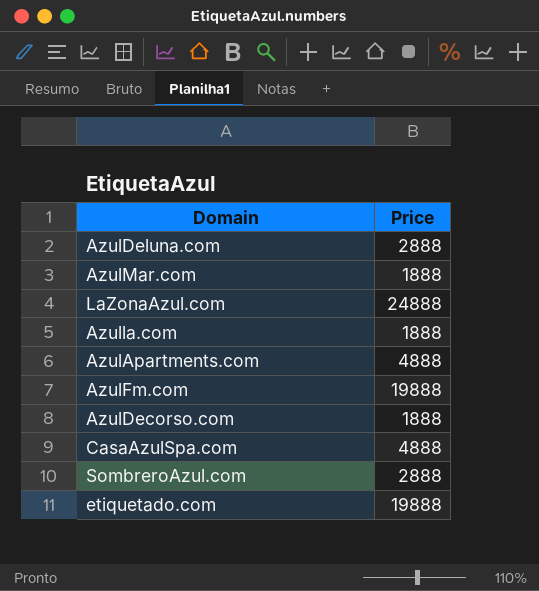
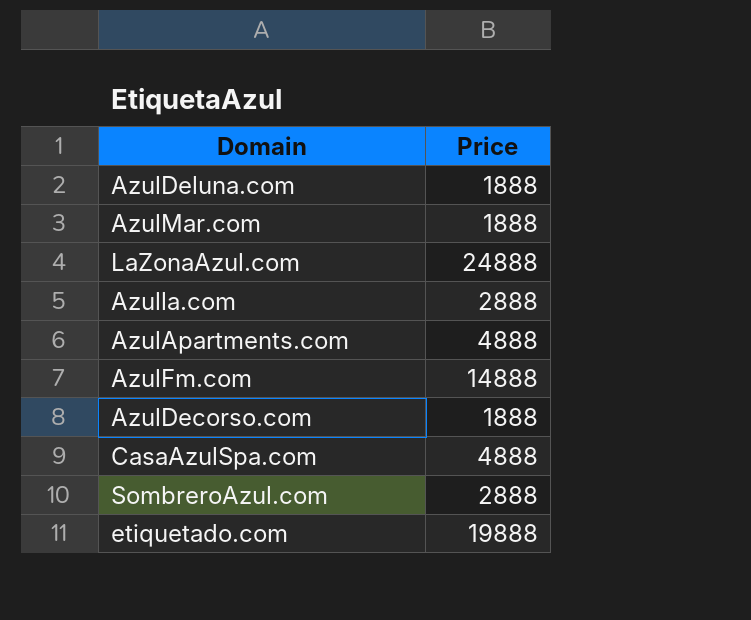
AzulDeluna.com | Price: 2888 -> 1888
Azulla.com | Price: 1888 -> 2888
AzulFm.com | Price: 19888 -> 14888

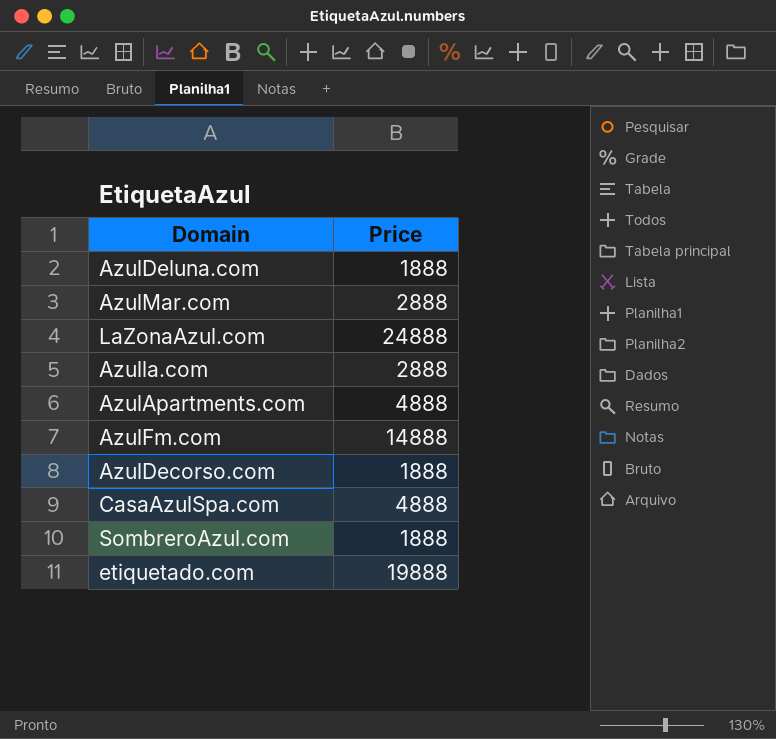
AzulMar.com | Price: 1888 -> 2888
SombreroAzul.com | Price: 2888 -> 1888

